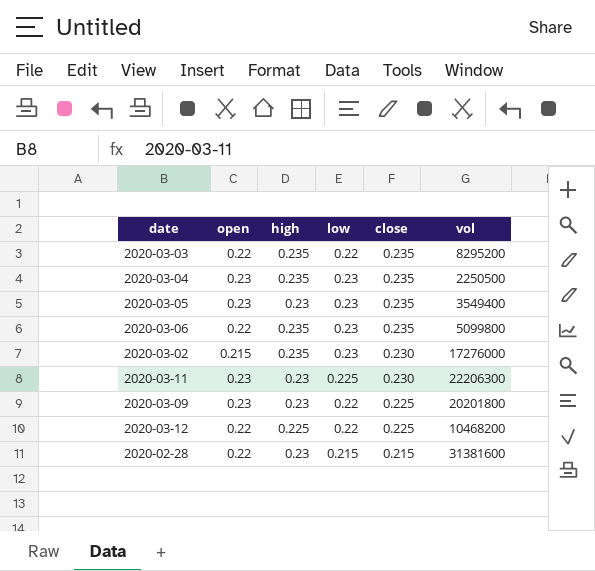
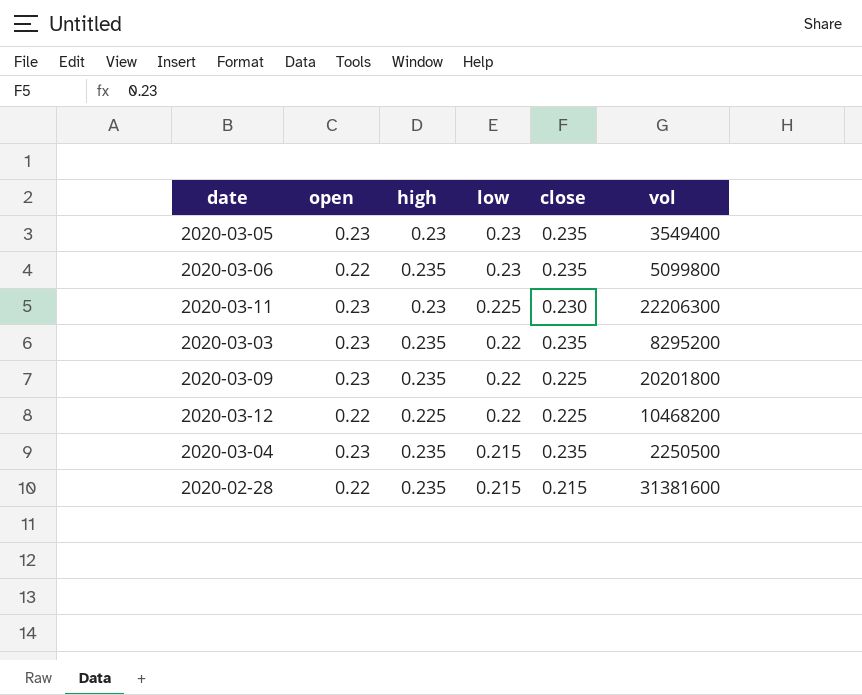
row order: close descending -> low descending
row 2020-03-02: 0.215 | 0.235 | 0.23 | 0.230 | 17276000 -> none
2020-03-03 | open: 0.22 -> 0.23
2020-03-09 | high: 0.23 -> 0.235
2020-03-04 | low: 0.23 -> 0.215
2020-02-28 | high: 0.23 -> 0.235

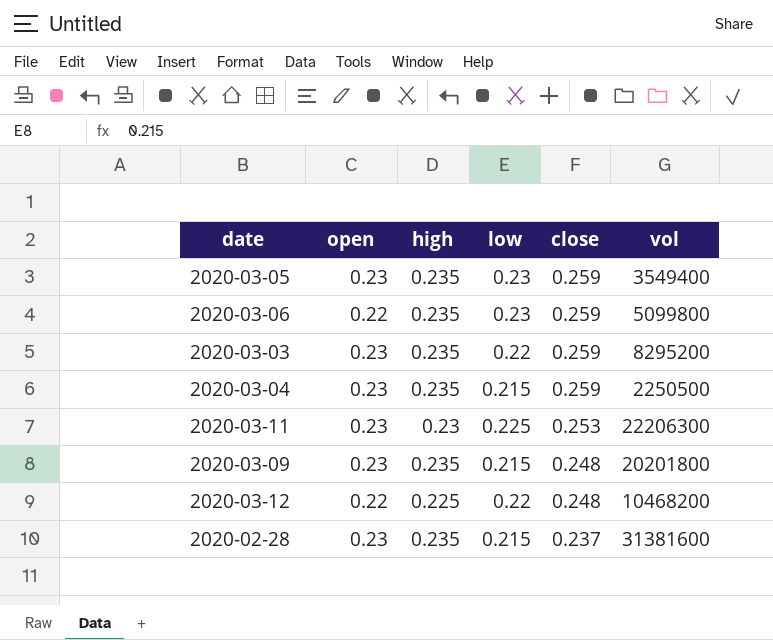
row order: low descending -> close descending
2020-03-05 | high: 0.23 -> 0.235
2020-03-05 | close: 0.235 -> 0.259
2020-03-06 | close: 0.235 -> 0.259
2020-03-03 | close: 0.235 -> 0.259
2020-03-04 | close: 0.235 -> 0.259
2020-03-11 | close: 0.230 -> 0.253
2020-03-09 | low: 0.22 -> 0.215
2020-03-09 | close: 0.225 -> 0.248
2020-03-12 | close: 0.225 -> 0.248
2020-02-28 | open: 0.22 -> 0.23
2020-02-28 | close: 0.215 -> 0.237

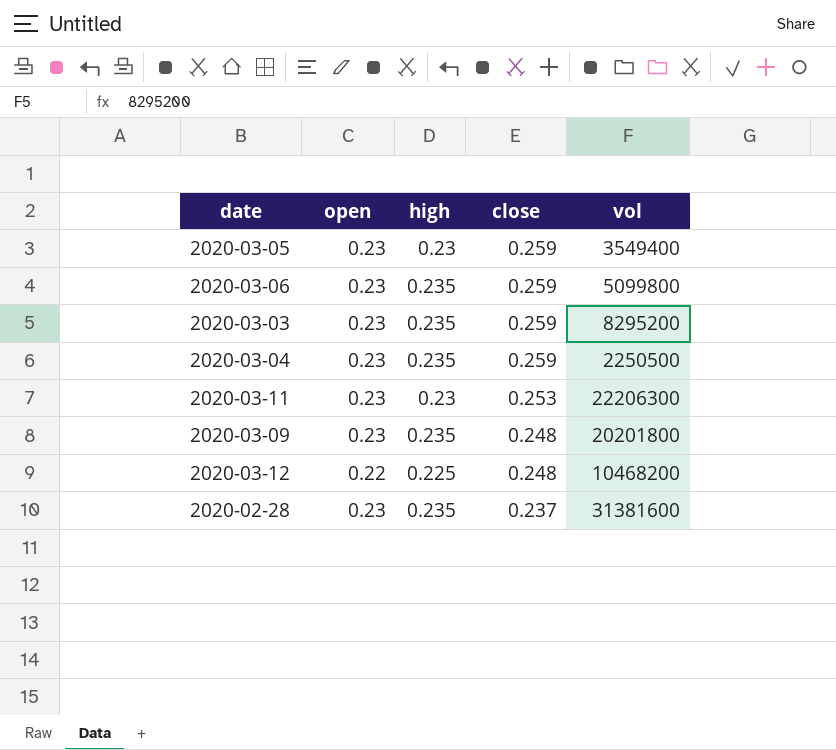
column low | position: 4 -> none
2020-03-05 | high: 0.235 -> 0.23
2020-03-06 | open: 0.22 -> 0.23

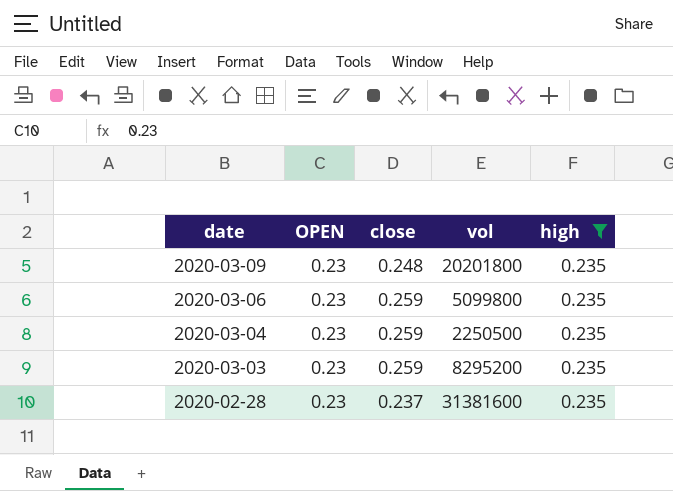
filter: none -> high = 0.235
row order: close descending -> date descending
column name: open -> OPEN
column high | position: 3 -> 5

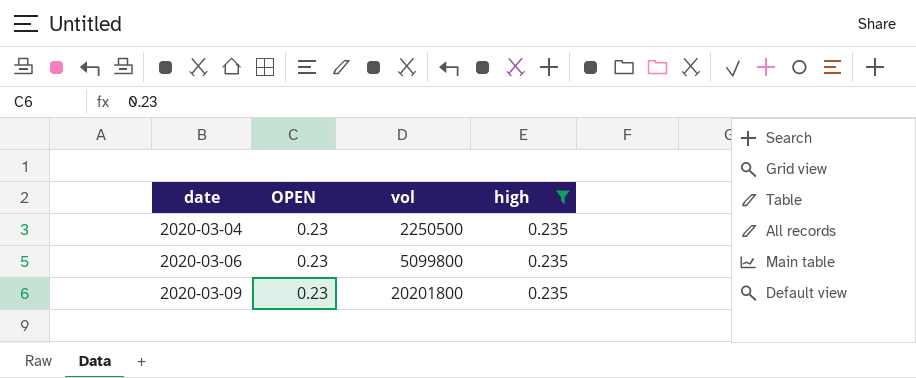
row order: date descending -> date ascending
column close | position: 3 -> none
row 2020-03-03: 0.23 | 0.259 | 8295200 | 0.235 -> none
row 2020-02-28: 0.23 | 0.237 | 31381600 | 0.235 -> none

